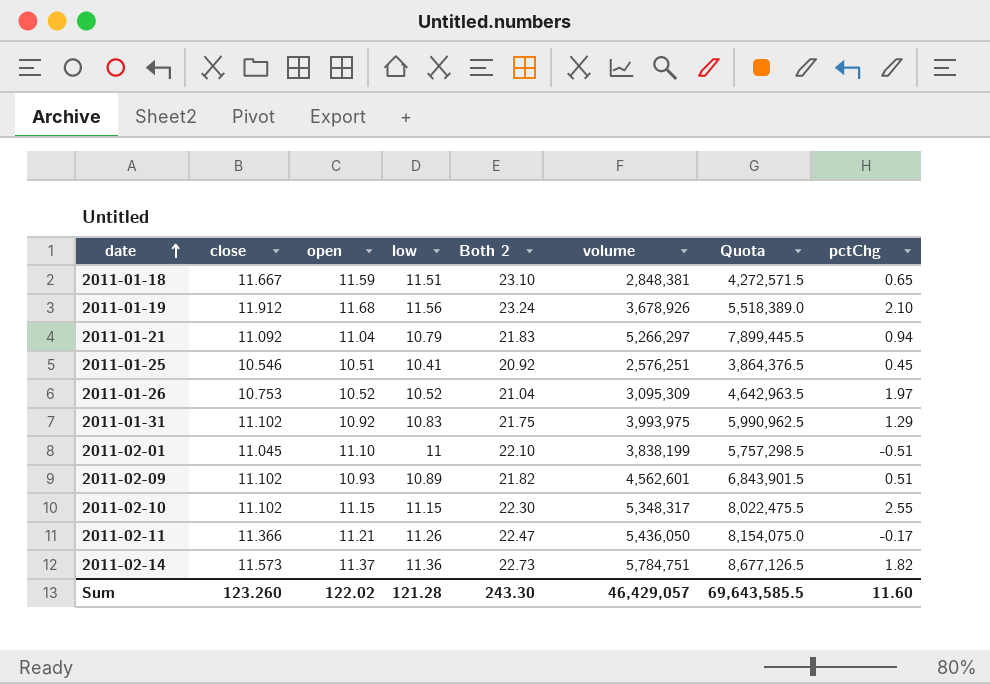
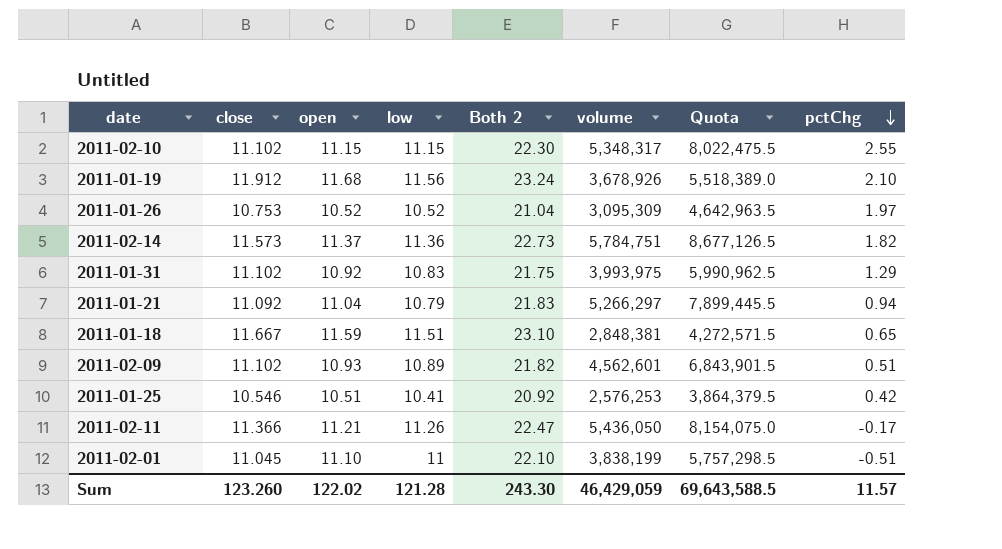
row order: date ascending -> pctChg descending
2011-01-25 | volume: 2,576,251 -> 2,576,253
2011-01-25 | Quota: 3,864,376.5 -> 3,864,379.5
2011-01-25 | pctChg: 0.45 -> 0.42
Sum | volume: 46,429,057 -> 46,429,059
Sum | Quota: 69,643,585.5 -> 69,643,588.5
Sum | pctChg: 11.60 -> 11.57

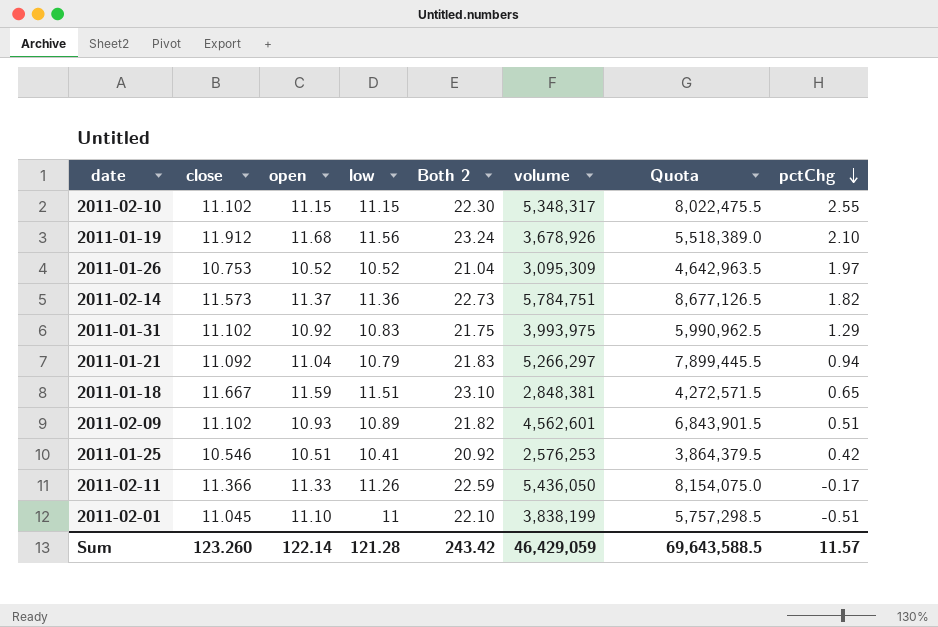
2011-02-11 | open: 11.21 -> 11.33
2011-02-11 | Both 2: 22.47 -> 22.59
Sum | open: 122.02 -> 122.14
Sum | Both 2: 243.30 -> 243.42

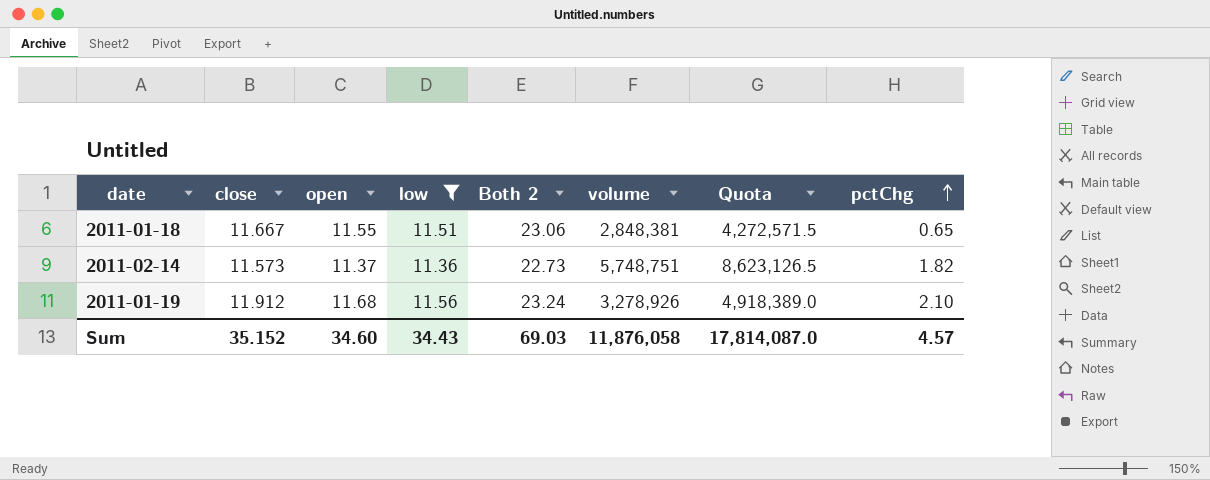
filter: none -> low >= 11.36
row order: pctChg descending -> pctChg ascending
2011-01-18 | open: 11.59 -> 11.55
2011-01-18 | Both 2: 23.10 -> 23.06
2011-02-14 | volume: 5,784,751 -> 5,748,751
2011-02-14 | Quota: 8,677,126.5 -> 8,623,126.5
2011-01-19 | volume: 3,678,926 -> 3,278,926
2011-01-19 | Quota: 5,518,389.0 -> 4,918,389.0
Sum | close: 123.260 -> 35.152
Sum | open: 122.14 -> 34.60
Sum | low: 121.28 -> 34.43
Sum | Both 2: 243.42 -> 69.03
Sum | volume: 46,429,059 -> 11,876,058
Sum | Quota: 69,643,588.5 -> 17,814,087.0
Sum | pctChg: 11.57 -> 4.57

